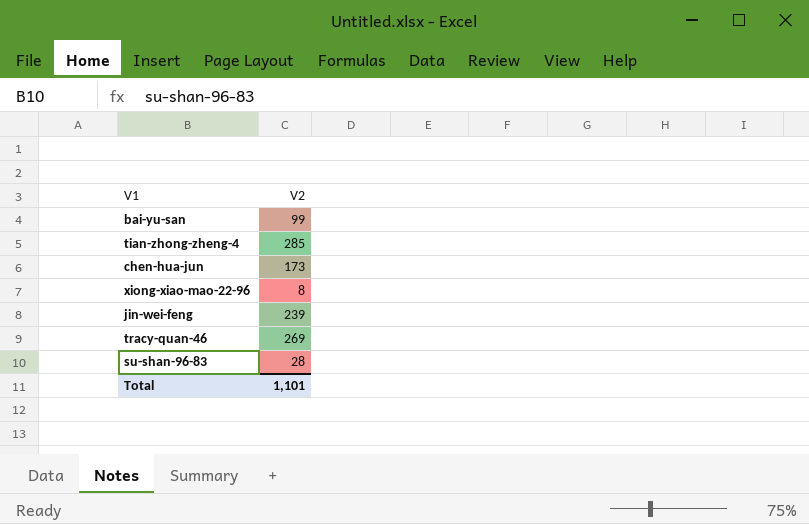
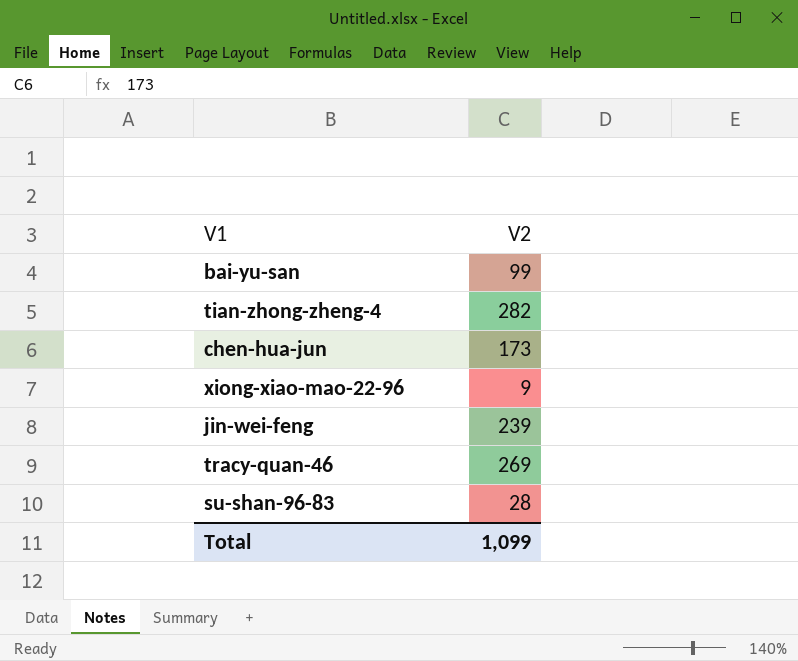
tian-zhong-zheng-4 | V2: 285 -> 282
xiong-xiao-mao-22-96 | V2: 8 -> 9
Total | V2: 1,101 -> 1,099

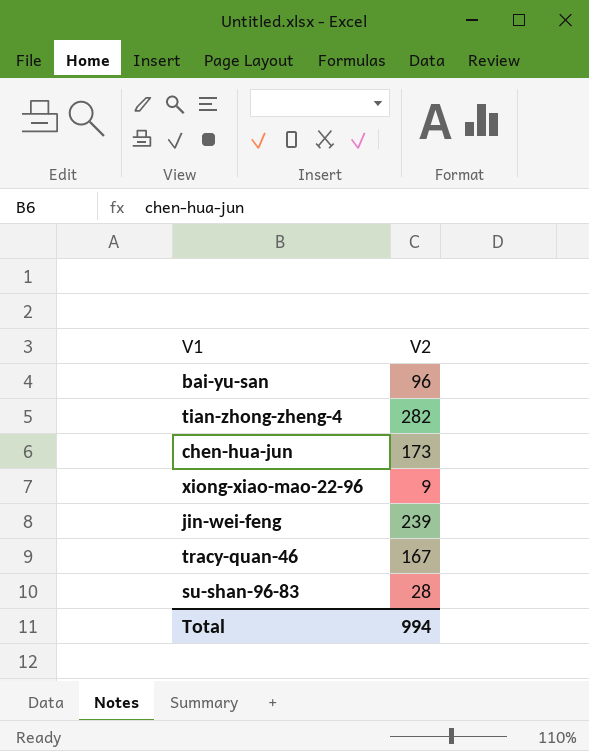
bai-yu-san | V2: 99 -> 96
tracy-quan-46 | V2: 269 -> 167
Total | V2: 1,099 -> 994

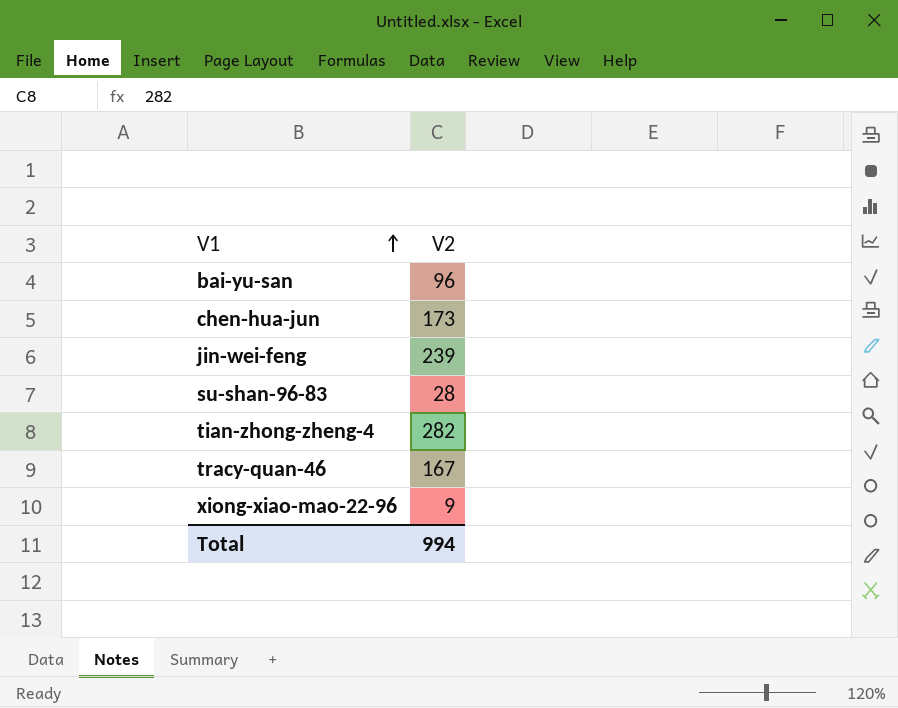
row order: none -> V1 ascending

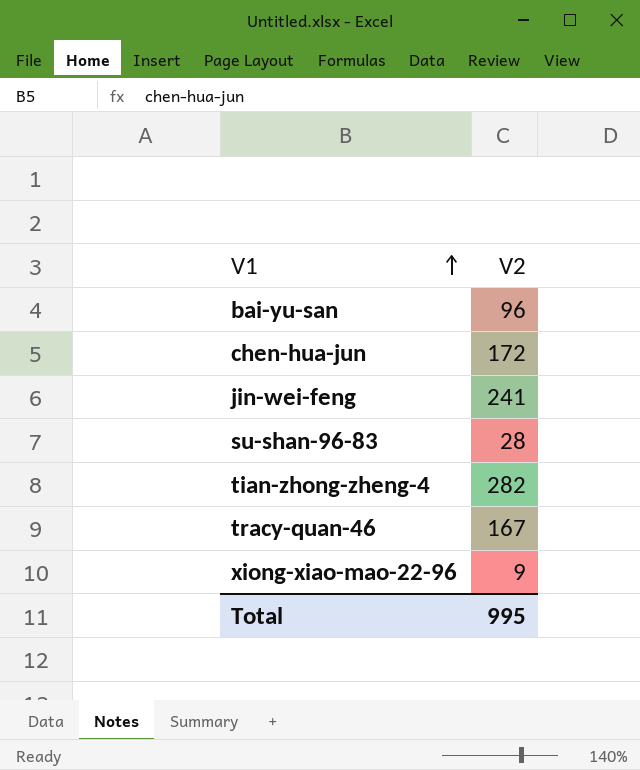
chen-hua-jun | V2: 173 -> 172
jin-wei-feng | V2: 239 -> 241
Total | V2: 994 -> 995

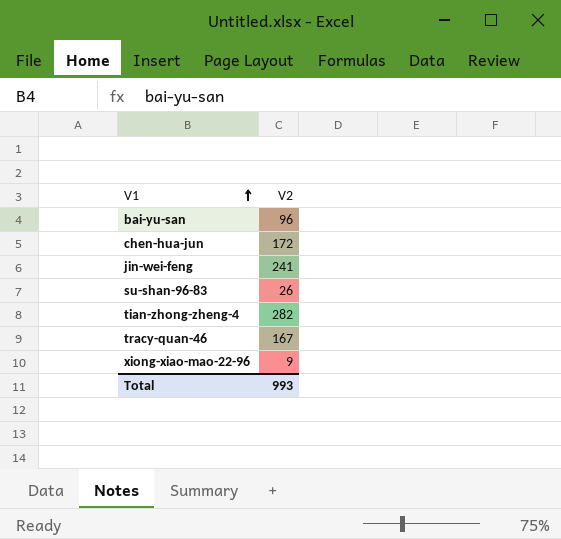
su-shan-96-83 | V2: 28 -> 26
Total | V2: 995 -> 993

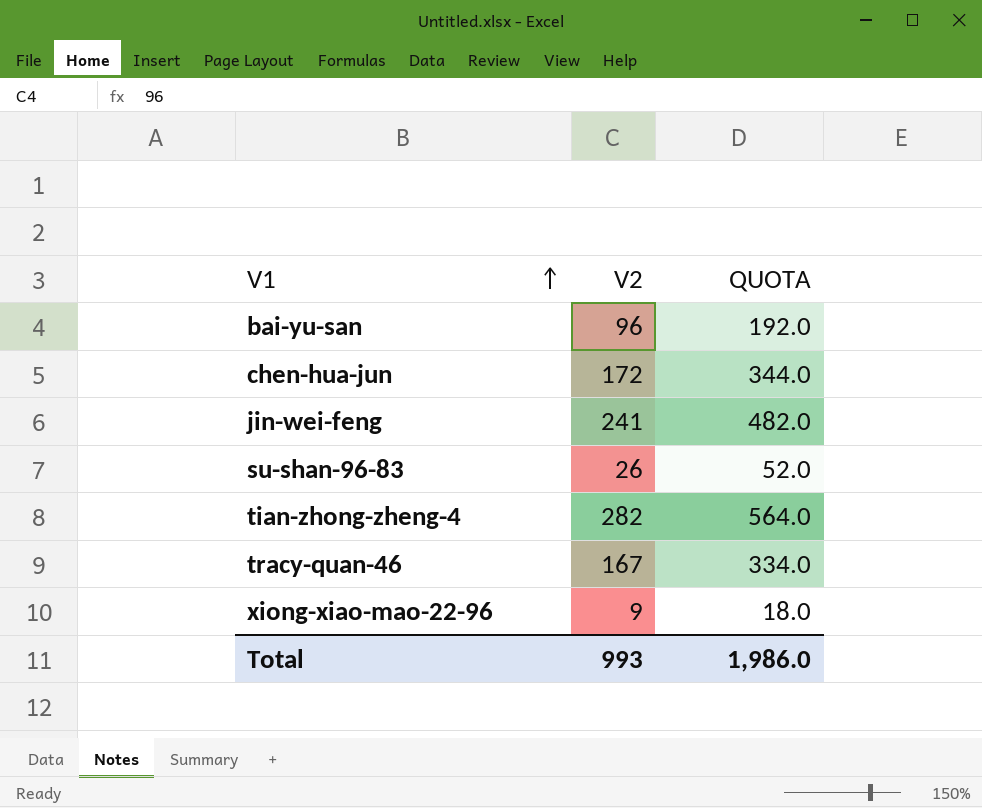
column QUOTA | formula: none -> [V2] * 2

